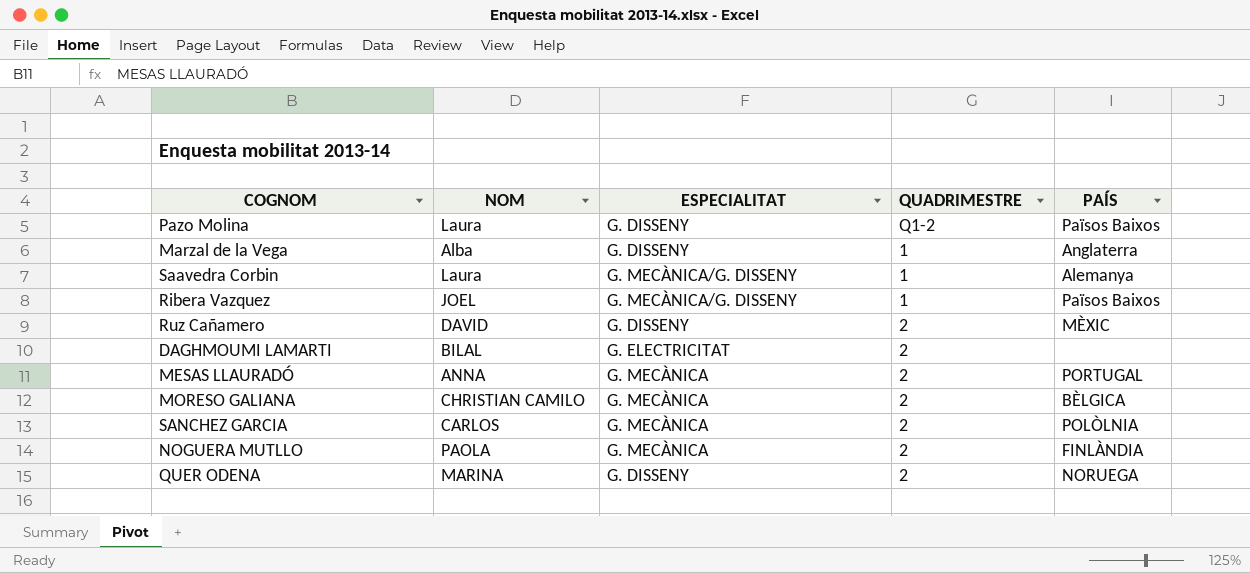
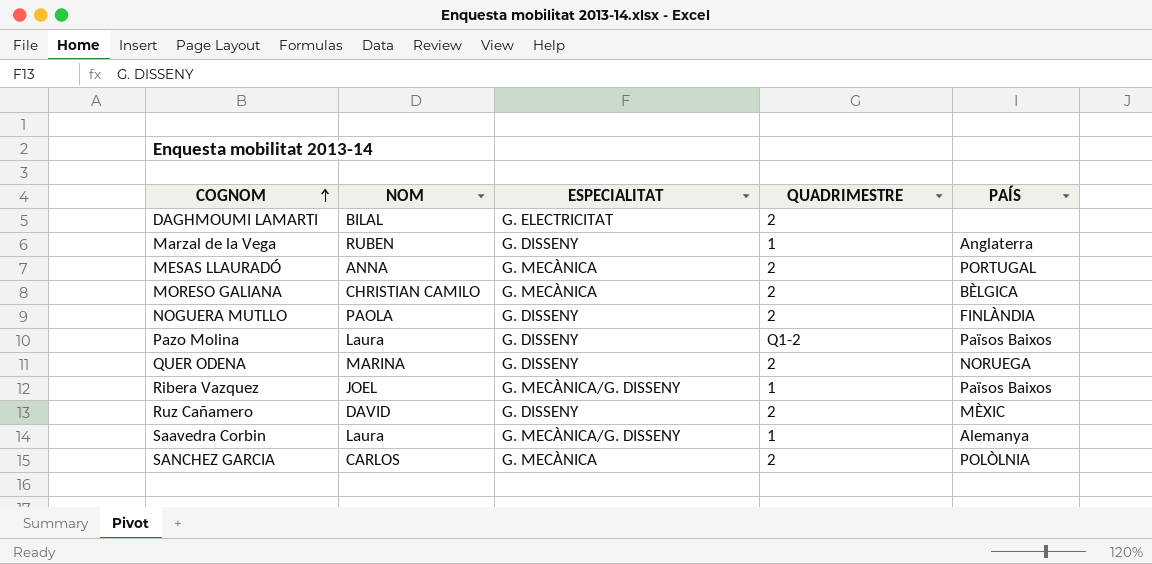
row order: none -> COGNOM ascending
Marzal de la Vega | NOM: Alba -> RUBEN
NOGUERA MUTLLO | ESPECIALITAT: G. MECÀNICA -> G. DISSENY

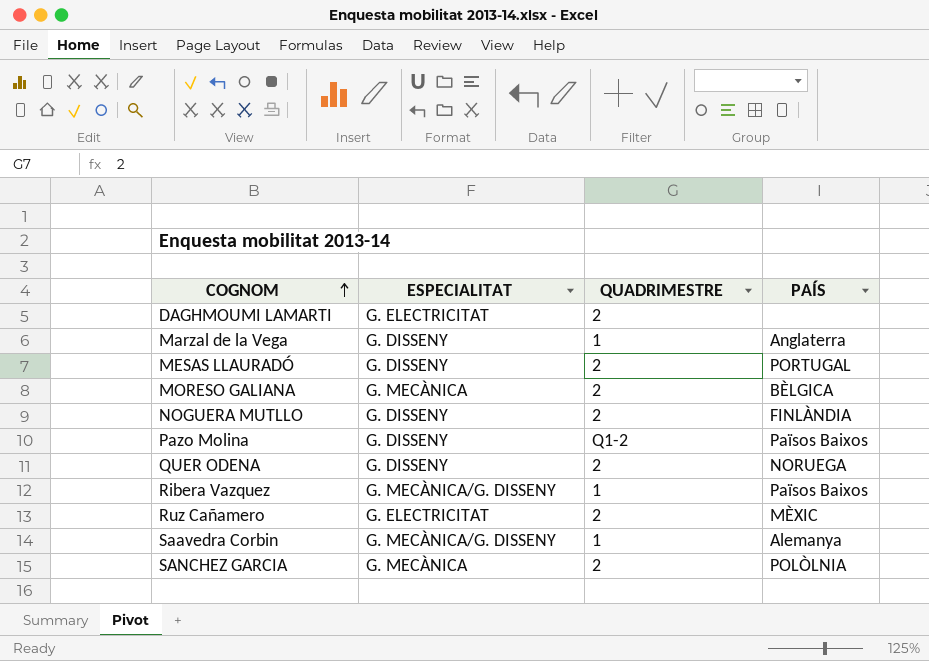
column NOM | position: 2 -> none
MESAS LLAURADÓ | ESPECIALITAT: G. MECÀNICA -> G. DISSENY
Ruz Cañamero | ESPECIALITAT: G. DISSENY -> G. ELECTRICITAT

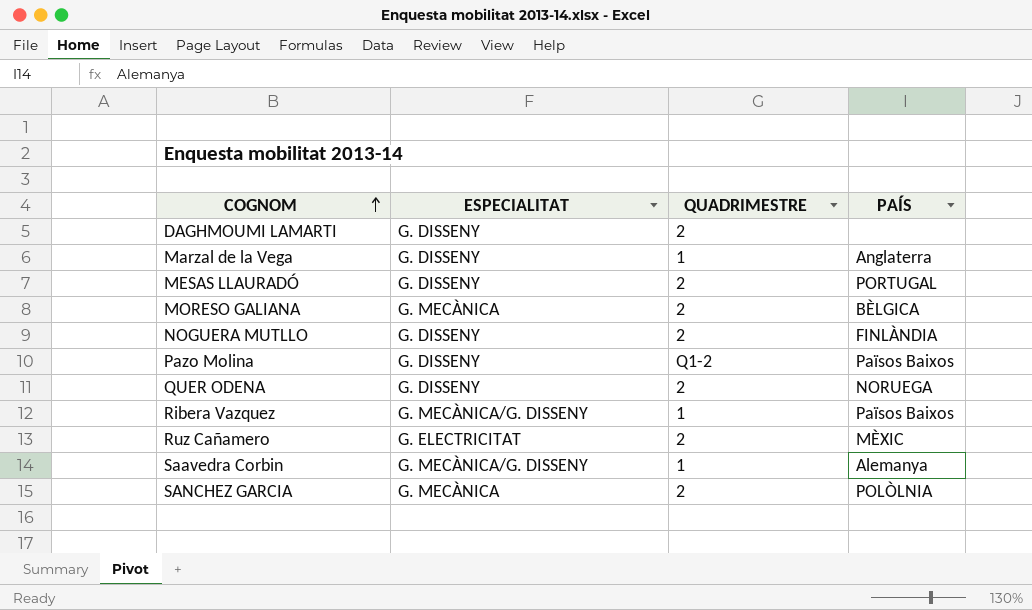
DAGHMOUMI LAMARTI | ESPECIALITAT: G. ELECTRICITAT -> G. DISSENY

